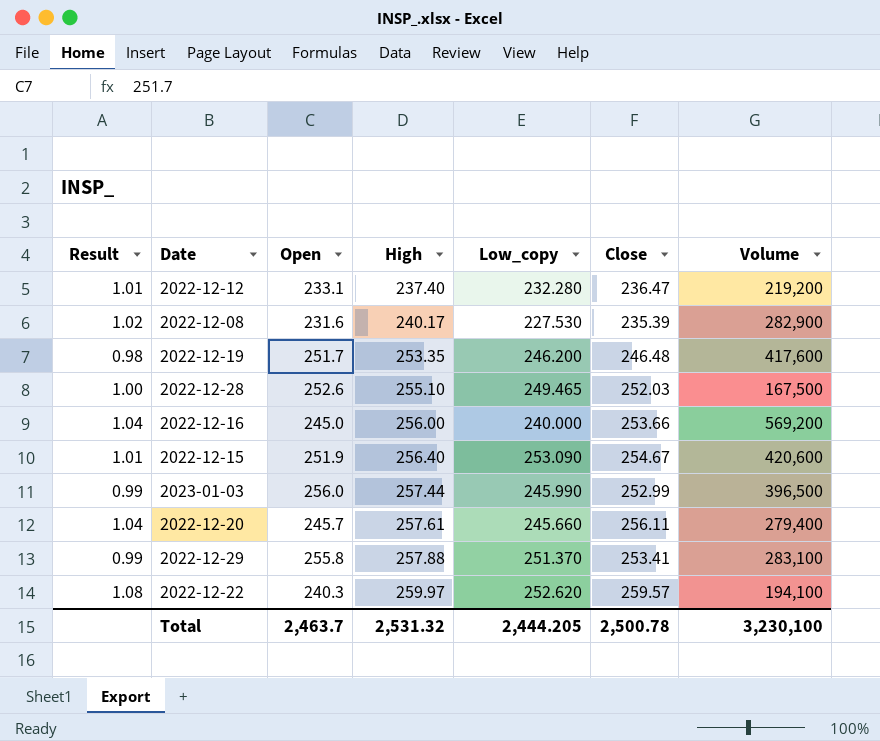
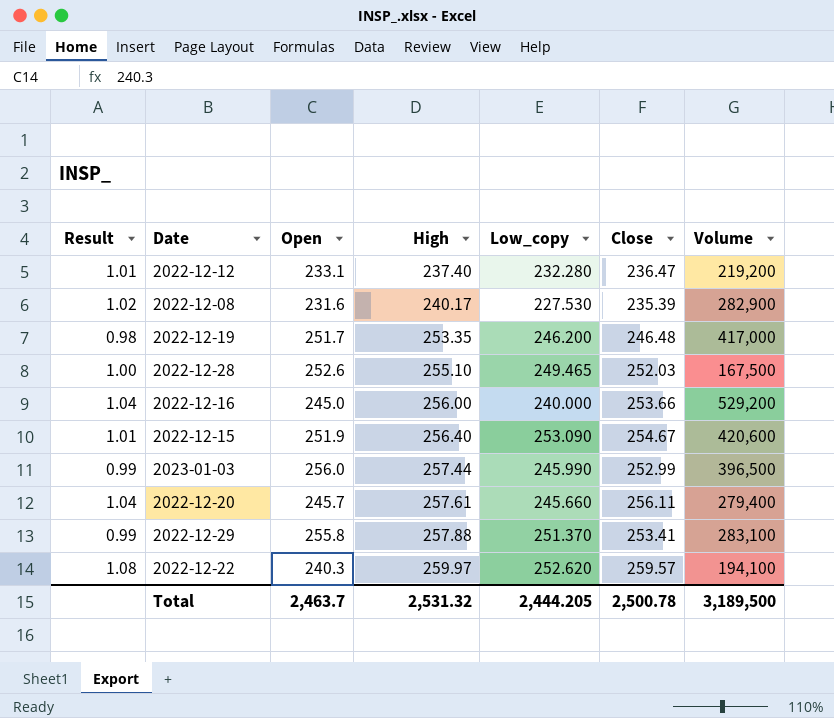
2022-12-19 | Volume: 417,600 -> 417,000
2022-12-16 | Volume: 569,200 -> 529,200
Total | Volume: 3,230,100 -> 3,189,500

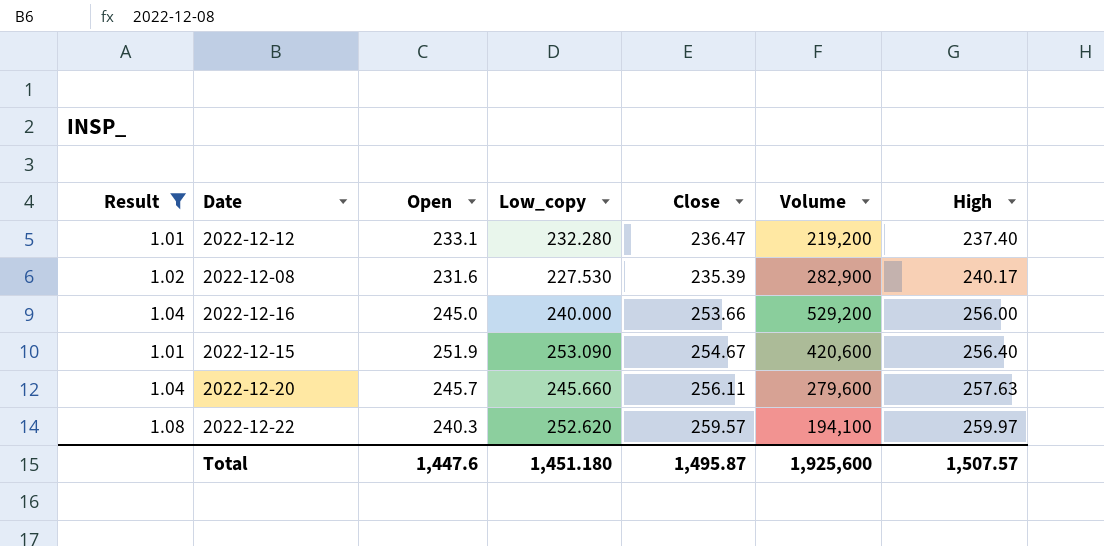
filter: none -> Result >= 1.01
column High | position: 4 -> 7
2022-12-20 | Volume: 279,400 -> 279,600
2022-12-20 | High: 257.61 -> 257.63
Total | Open: 2,463.7 -> 1,447.6
Total | Low_copy: 2,444.205 -> 1,451.180
Total | Close: 2,500.78 -> 1,495.87
Total | Volume: 3,189,500 -> 1,925,600
Total | High: 2,531.32 -> 1,507.57

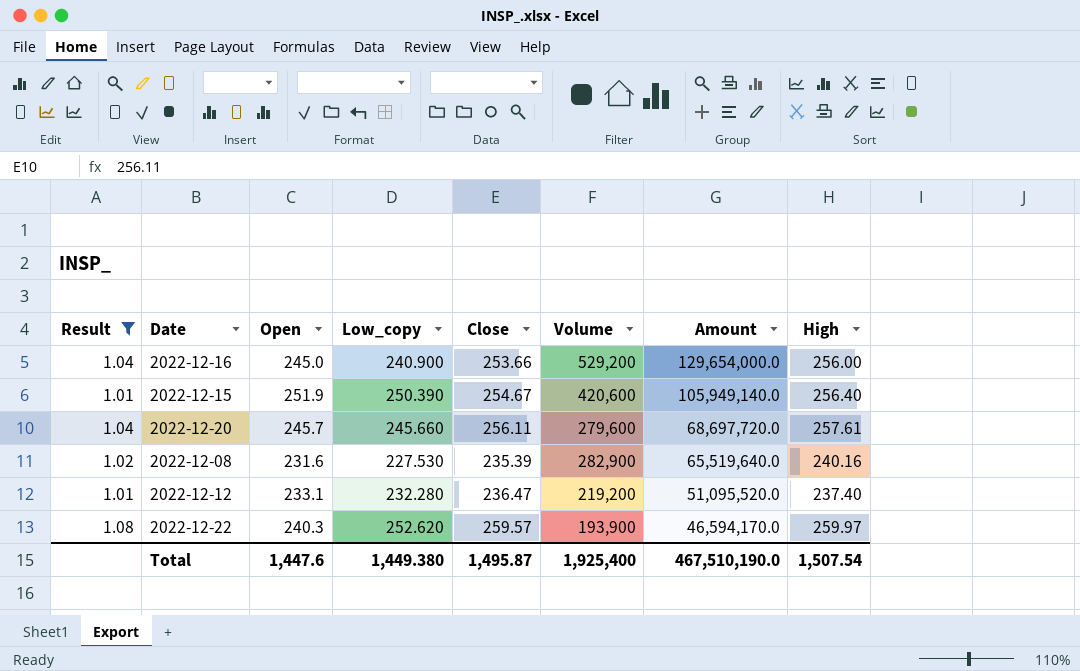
row order: High ascending -> Amount descending
column Amount | formula: none -> [Open] * [Volume]
2022-12-16 | Low_copy: 240.000 -> 240.900
2022-12-15 | Low_copy: 253.090 -> 250.390
2022-12-20 | High: 257.63 -> 257.61
2022-12-08 | High: 240.17 -> 240.16
2022-12-22 | Volume: 194,100 -> 193,900
Total | Low_copy: 1,451.180 -> 1,449.380
Total | Volume: 1,925,600 -> 1,925,400
Total | High: 1,507.57 -> 1,507.54

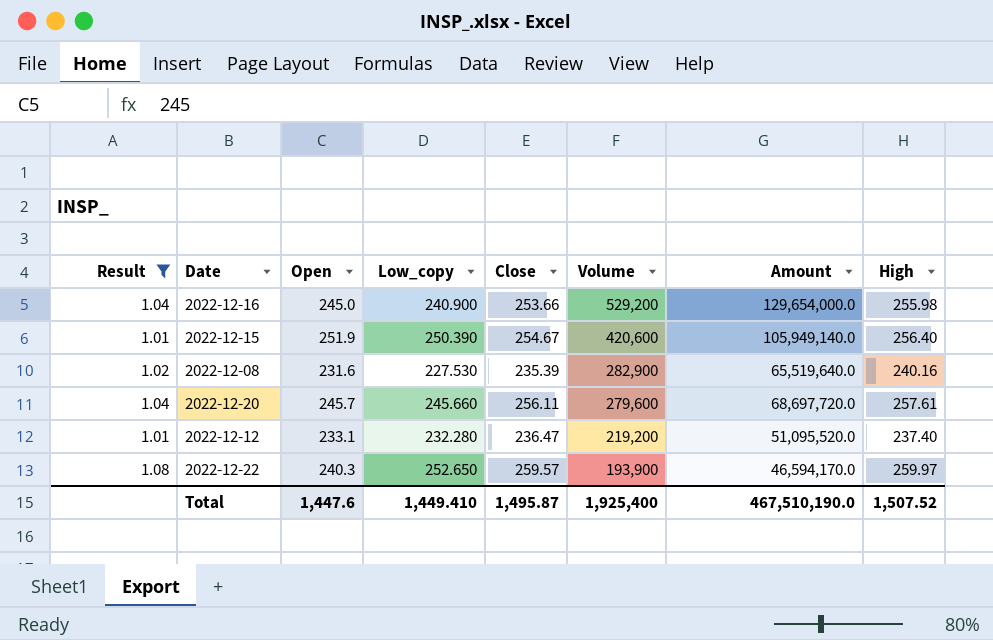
row order: Amount descending -> Volume descending
2022-12-16 | High: 256.00 -> 255.98
2022-12-22 | Low_copy: 252.620 -> 252.650
Total | Low_copy: 1,449.380 -> 1,449.410
Total | High: 1,507.54 -> 1,507.52

